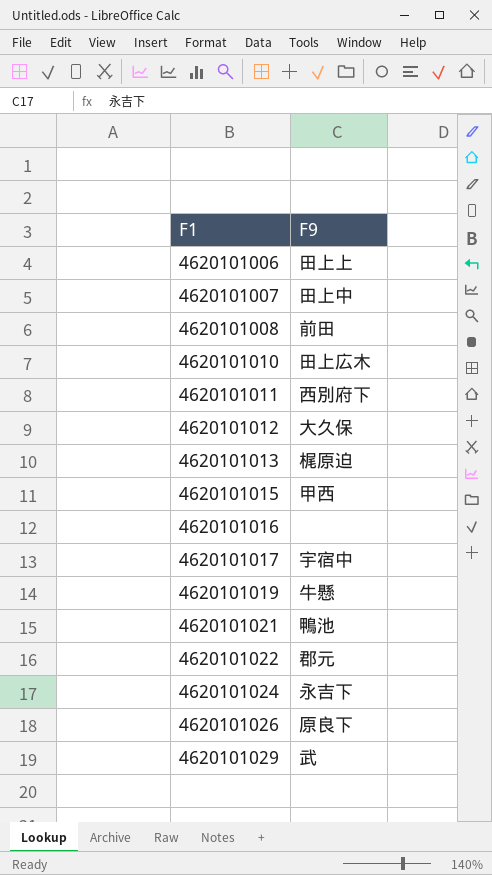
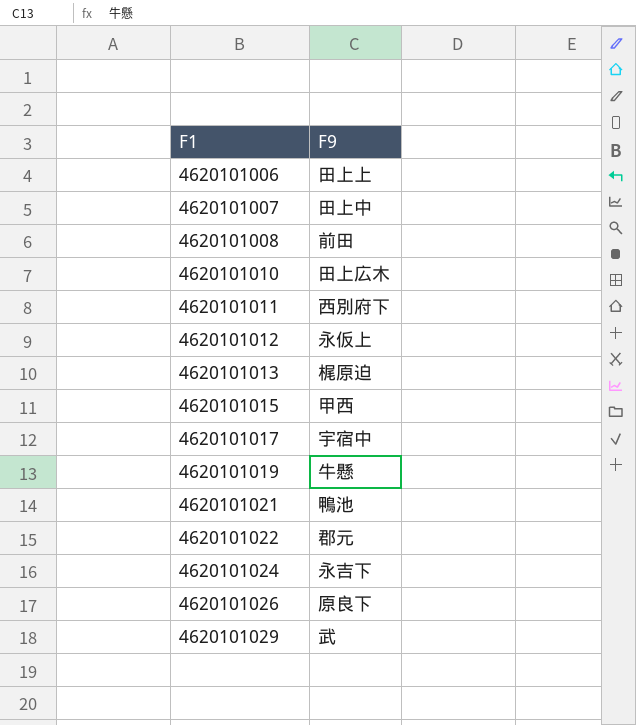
row 4620101016: none -> none
4620101012 | F9: 大久保 -> 永仮上

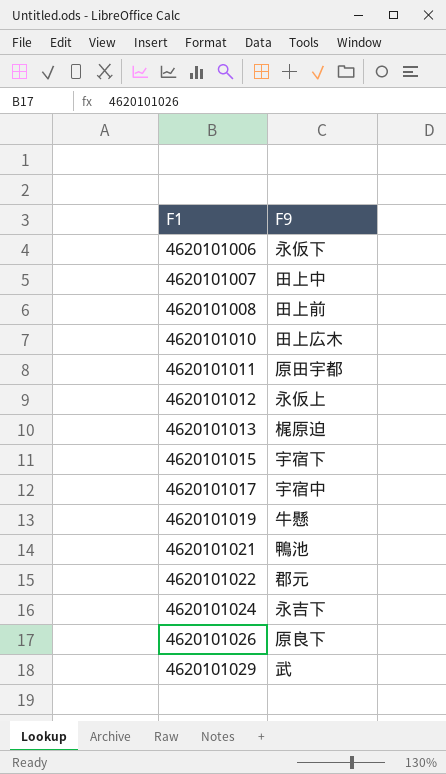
4620101006 | F9: 田上上 -> 永仮下
4620101008 | F9: 前田 -> 田上前
4620101011 | F9: 西別府下 -> 原田宇都
4620101015 | F9: 甲西 -> 宇宿下

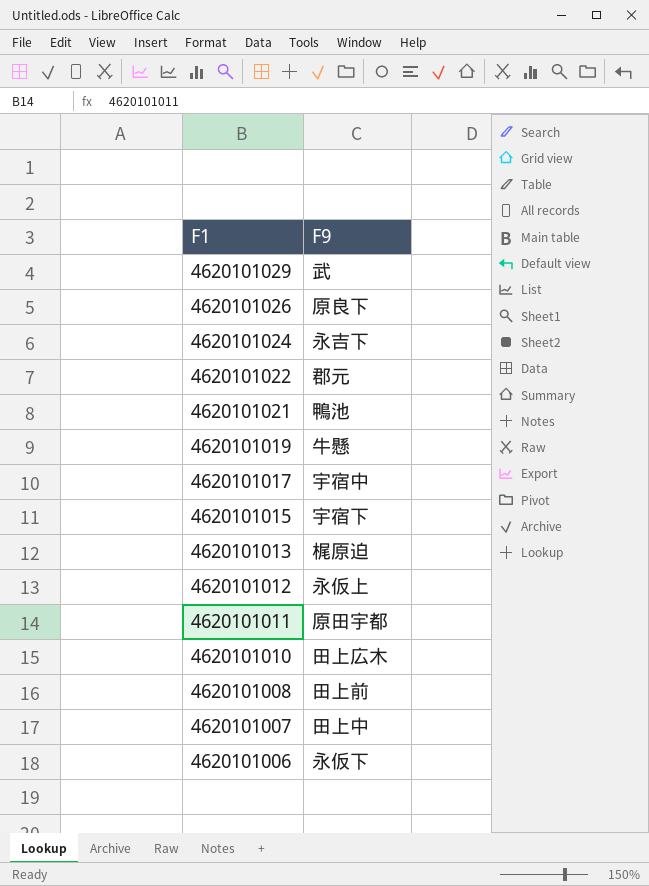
row order: F1 ascending -> F1 descending

